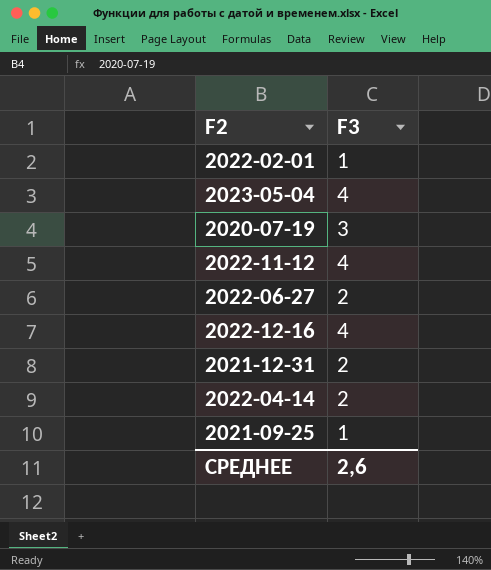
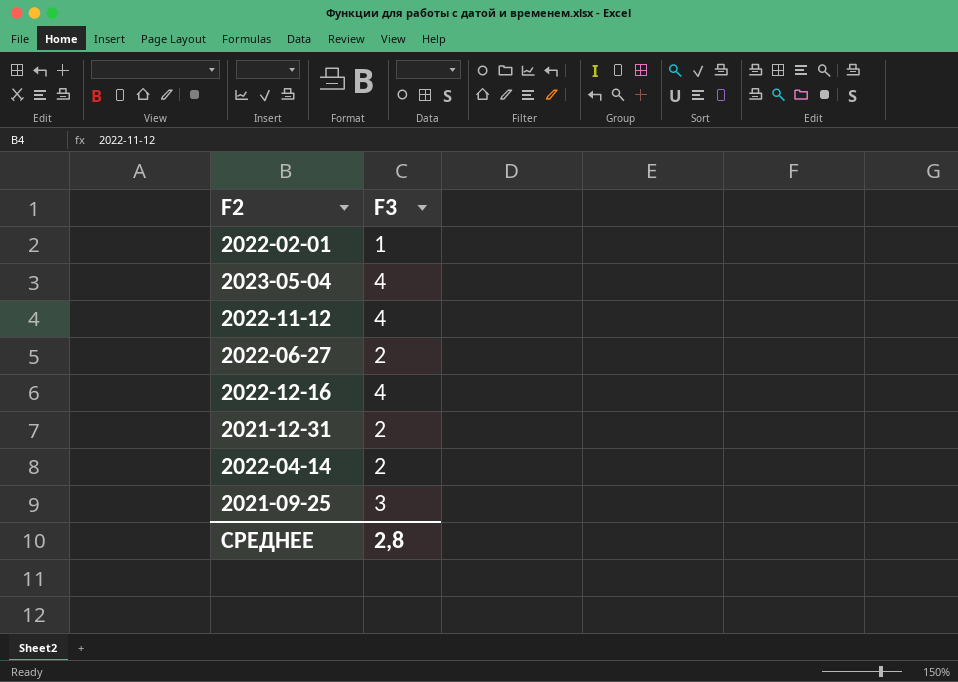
row 2020-07-19: 3 -> none
2021-09-25 | F3: 1 -> 3
СРЕДНЕЕ | F3: 2,6 -> 2,8

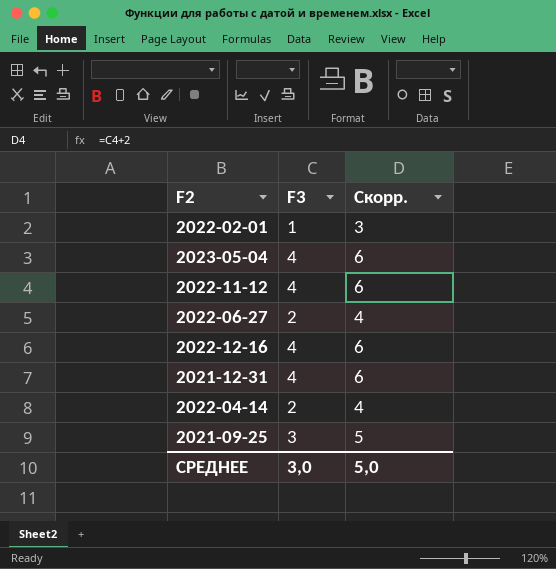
column Скорр. | formula: none -> [F3] + 2
2021-12-31 | F3: 2 -> 4
СРЕДНЕЕ | F3: 2,8 -> 3,0

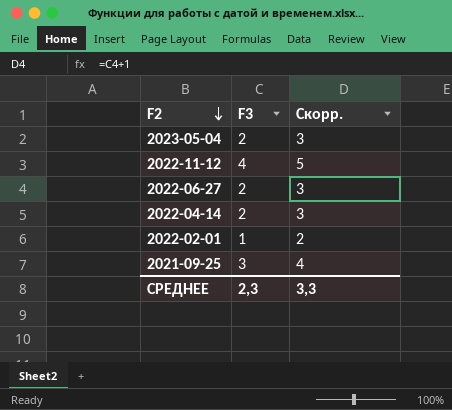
row order: none -> F2 descending
column Скорр. | formula: [F3] + 2 -> [F3] + 1
row 2022-12-16: 4 | 6 -> none
row 2021-12-31: 4 | 6 -> none
2023-05-04 | F3: 4 -> 2
СРЕДНЕЕ | F3: 3,0 -> 2,3
СРЕДНЕЕ | Скорр.: 5,0 -> 3,3

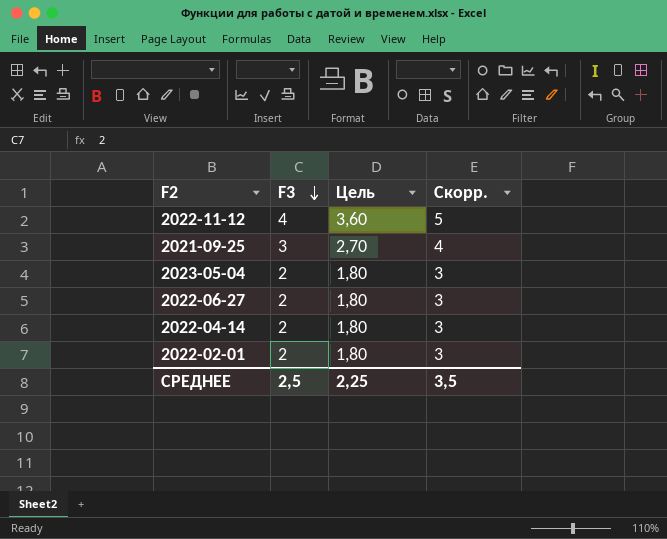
row order: F2 descending -> F3 descending
column Цель | formula: none -> [F3] * 0,9
2022-02-01 | F3: 1 -> 2
2022-02-01 | Скорр.: 2 -> 3
СРЕДНЕЕ | F3: 2,3 -> 2,5
СРЕДНЕЕ | Скорр.: 3,3 -> 3,5

